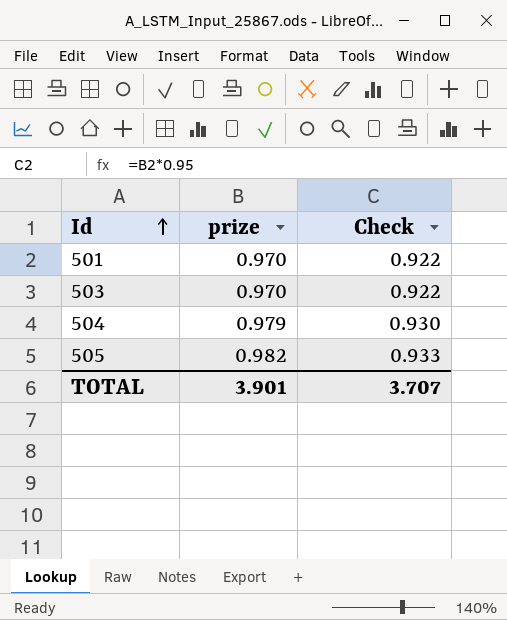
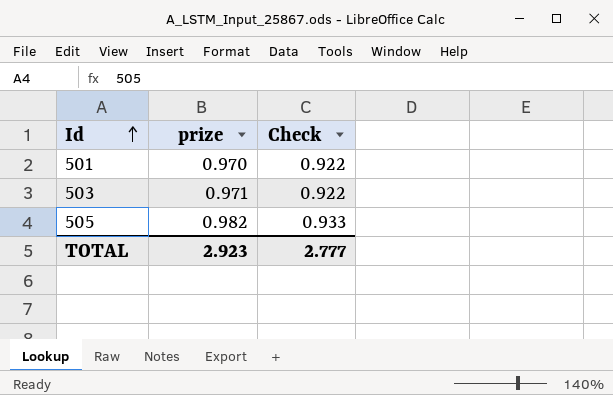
row 504: 0.979 | 0.930 -> none
503 | prize: 0.970 -> 0.971
TOTAL | prize: 3.901 -> 2.923
TOTAL | Check: 3.707 -> 2.777

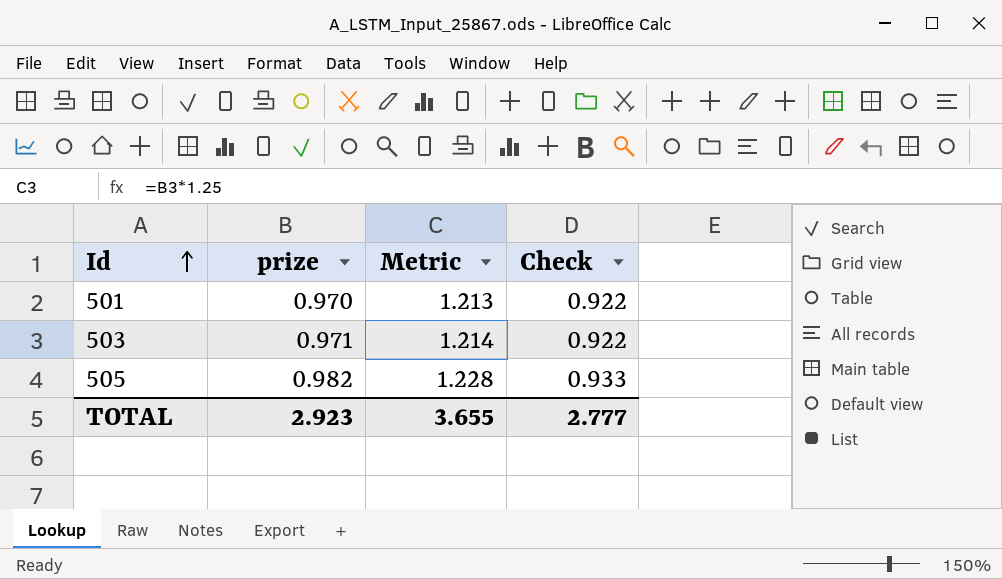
column Metric | formula: none -> [prize] * 1.25

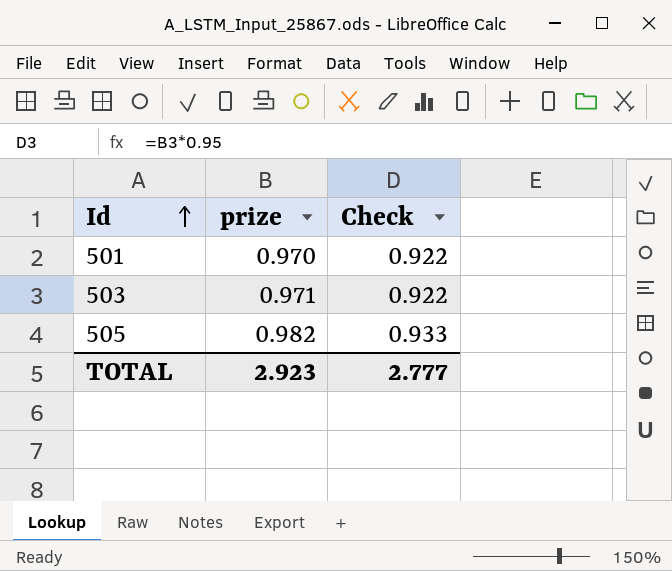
column Metric | formula: [prize] * 1.25 -> none

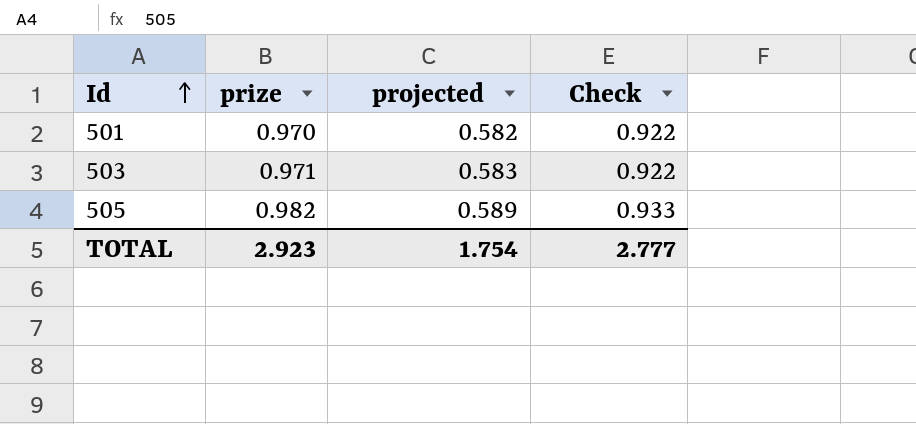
column projected | formula: none -> [prize] * 0.6

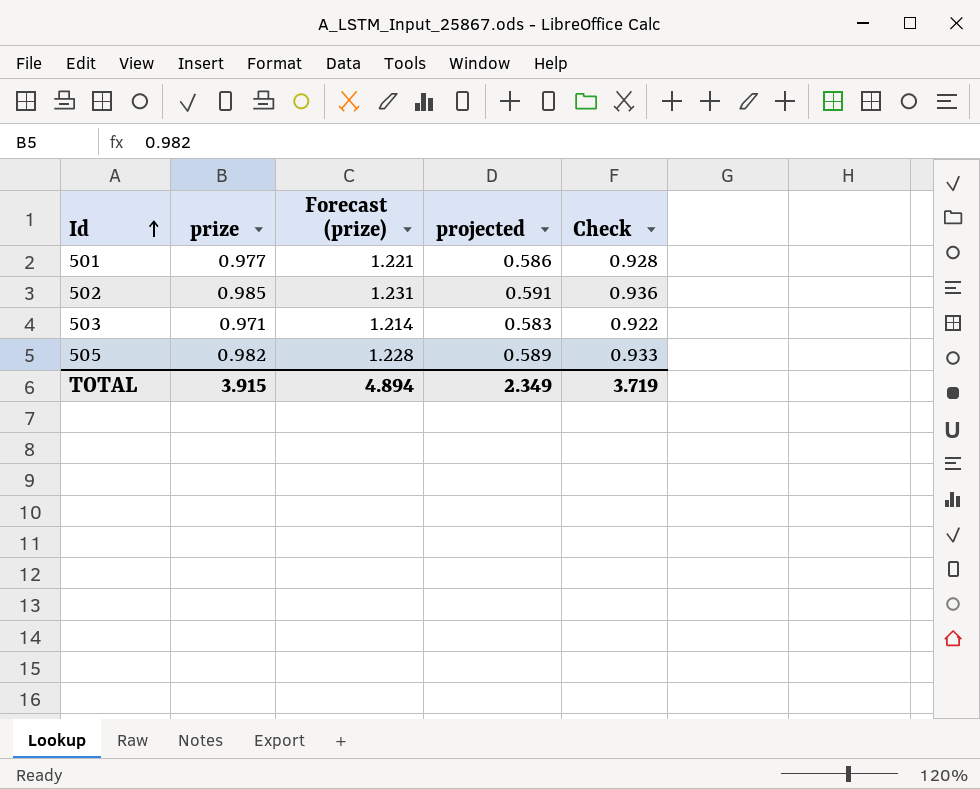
column Forecast (prize) | formula: none -> [prize] * 1.25
501 | prize: 0.970 -> 0.977
501 | projected: 0.582 -> 0.586
501 | Check: 0.922 -> 0.928
row 502: none -> 0.985 | 1.231 | 0.591 | 0.936
TOTAL | prize: 2.923 -> 3.915
TOTAL | projected: 1.754 -> 2.349
TOTAL | Check: 2.777 -> 3.719

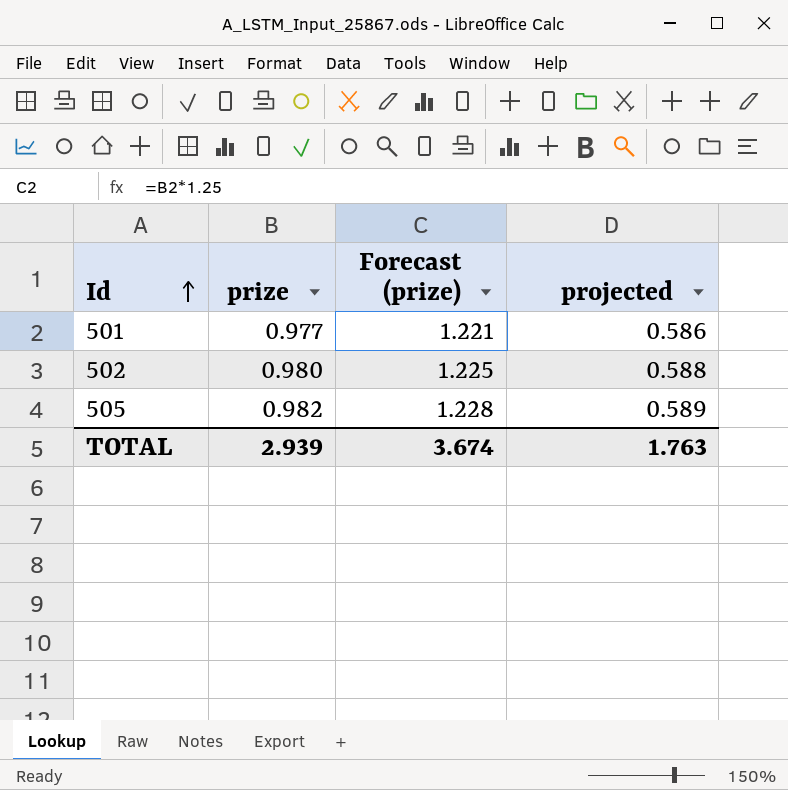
column Check | formula: [prize] * 0.95 -> none
row 503: 0.971 | 1.214 | 0.583 | 0.922 -> none
502 | prize: 0.985 -> 0.980
502 | Forecast (prize): 1.231 -> 1.225
502 | projected: 0.591 -> 0.588
TOTAL | prize: 3.915 -> 2.939
TOTAL | Forecast (prize): 4.894 -> 3.674
TOTAL | projected: 2.349 -> 1.763

